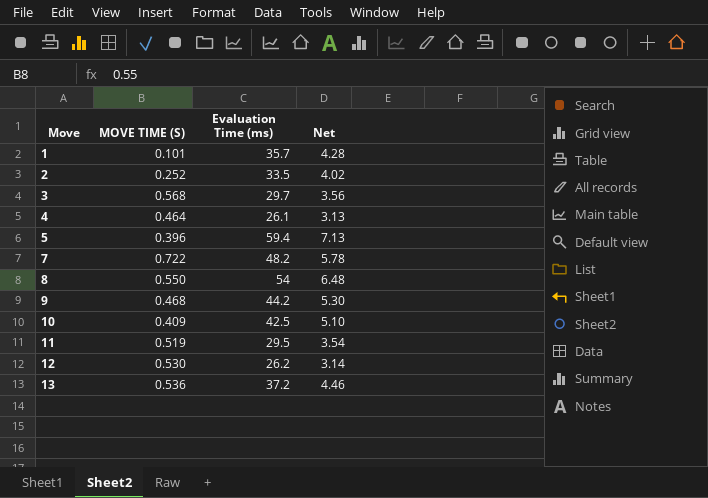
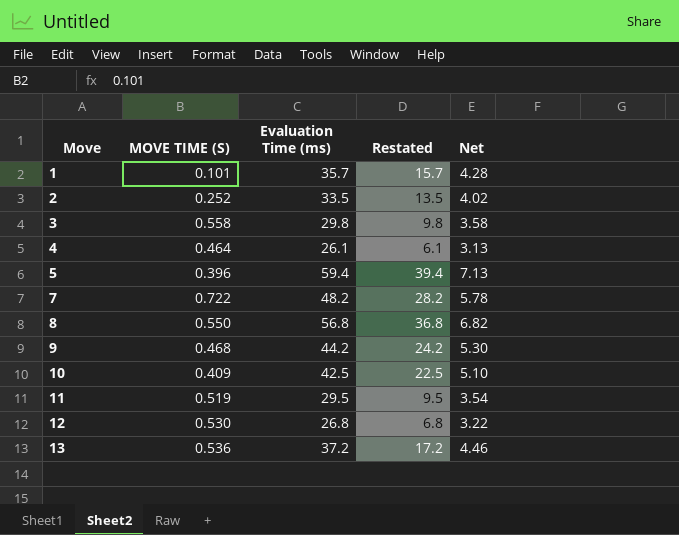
column Restated | formula: none -> [Evaluation Time (ms)] - 20
3 | MOVE TIME (S): 0.568 -> 0.558
3 | Evaluation Time (ms): 29.7 -> 29.8
3 | Net: 3.56 -> 3.58
8 | Evaluation Time (ms): 54 -> 56.8
8 | Net: 6.48 -> 6.82
12 | Evaluation Time (ms): 26.2 -> 26.8
12 | Net: 3.14 -> 3.22

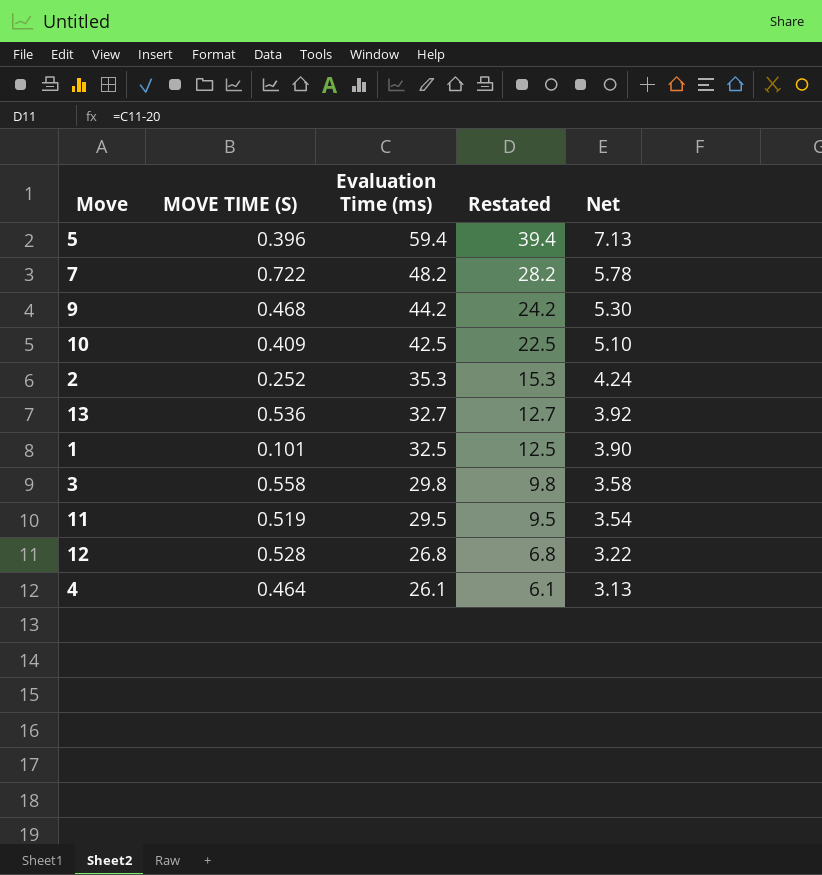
row order: Move ascending -> Evaluation Time (ms) descending
row 8: 0.550 | 56.8 | 36.8 | 6.82 -> none
2 | Evaluation Time (ms): 33.5 -> 35.3
2 | Restated: 13.5 -> 15.3
2 | Net: 4.02 -> 4.24
13 | Evaluation Time (ms): 37.2 -> 32.7
13 | Restated: 17.2 -> 12.7
13 | Net: 4.46 -> 3.92
1 | Evaluation Time (ms): 35.7 -> 32.5
1 | Restated: 15.7 -> 12.5
1 | Net: 4.28 -> 3.90
12 | MOVE TIME (S): 0.530 -> 0.528

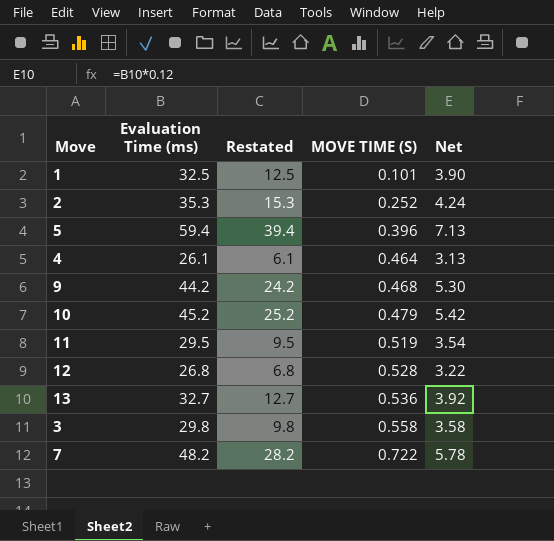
row order: Evaluation Time (ms) descending -> MOVE TIME (S) ascending
column MOVE TIME (S) | position: 2 -> 4
10 | Evaluation Time (ms): 42.5 -> 45.2
10 | Restated: 22.5 -> 25.2
10 | MOVE TIME (S): 0.409 -> 0.479
10 | Net: 5.10 -> 5.42

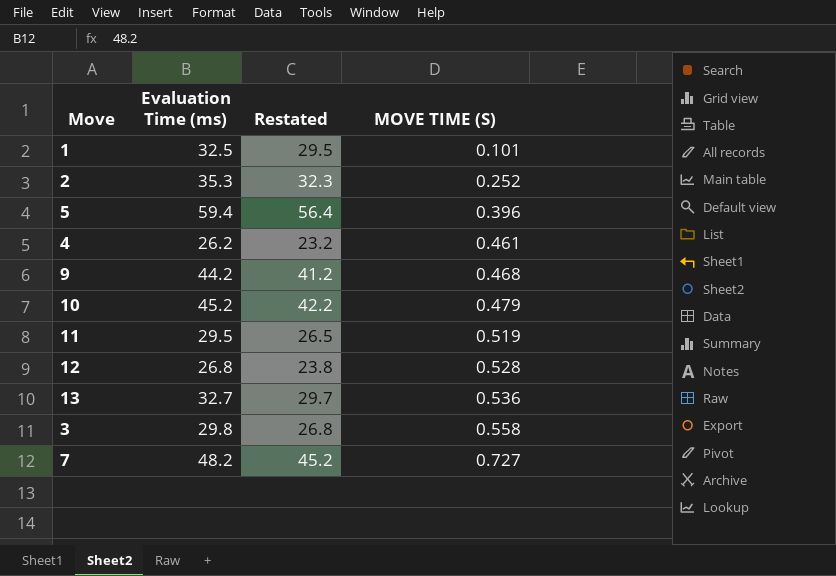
column Net | formula: [Evaluation Time (ms)] * 0.12 -> none
column Restated | formula: [Evaluation Time (ms)] - 20 -> [Evaluation Time (ms)] - 3
4 | Evaluation Time (ms): 26.1 -> 26.2
4 | MOVE TIME (S): 0.464 -> 0.461
7 | MOVE TIME (S): 0.722 -> 0.727

